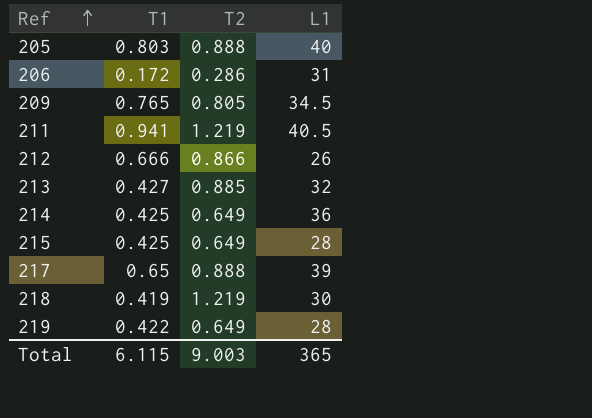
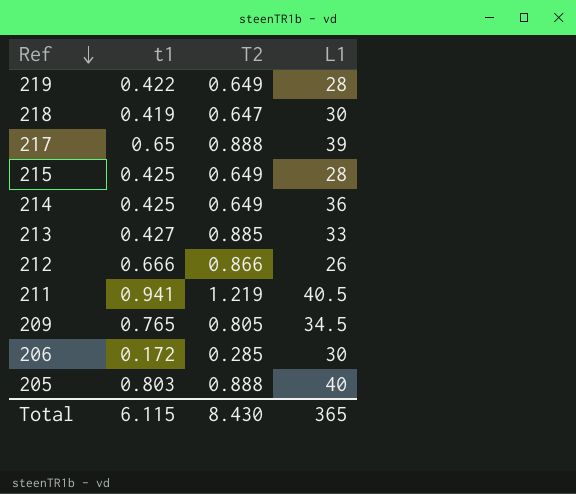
row order: Ref ascending -> Ref descending
column name: T1 -> t1
218 | T2: 1.219 -> 0.647
213 | L1: 32 -> 33
206 | T2: 0.286 -> 0.285
206 | L1: 31 -> 30
Total | T2: 9.003 -> 8.430

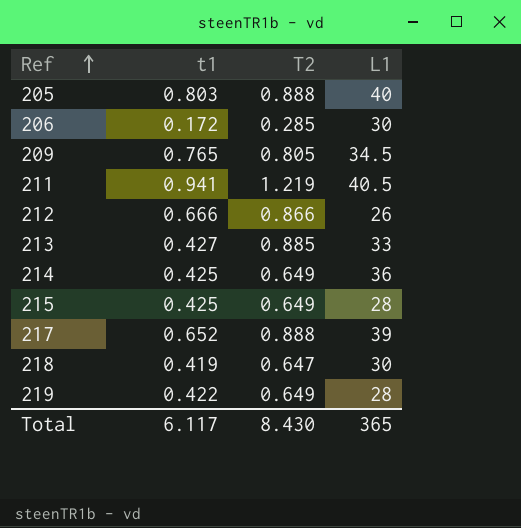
row order: Ref descending -> Ref ascending
217 | t1: 0.65 -> 0.652
Total | t1: 6.115 -> 6.117

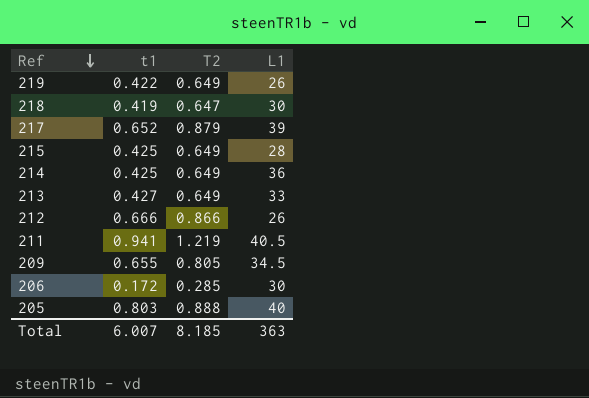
row order: Ref ascending -> Ref descending
219 | L1: 28 -> 26
217 | T2: 0.888 -> 0.879
213 | T2: 0.885 -> 0.649
209 | t1: 0.765 -> 0.655
Total | t1: 6.117 -> 6.007
Total | T2: 8.430 -> 8.185
Total | L1: 365 -> 363

